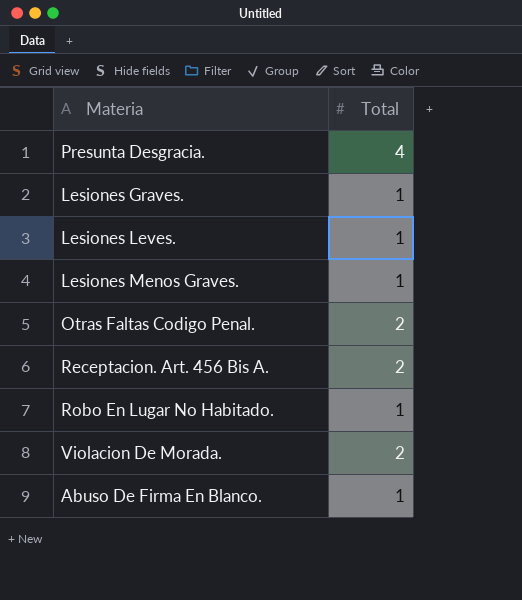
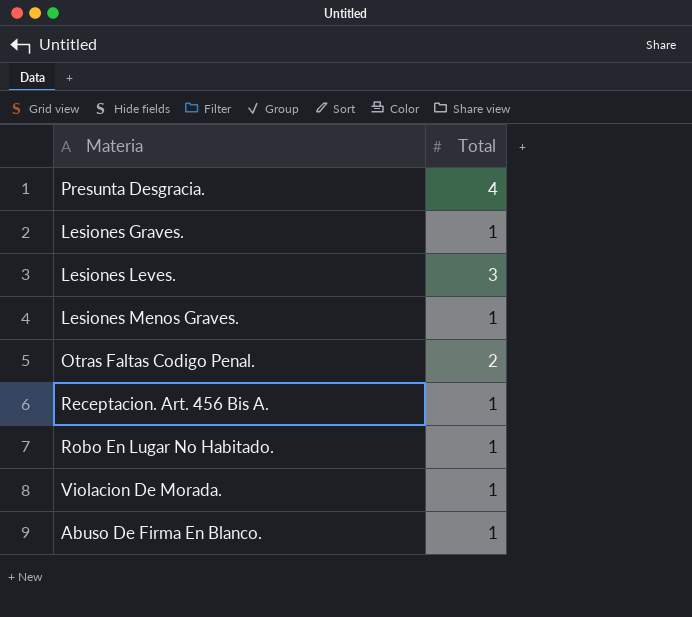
Lesiones Leves. | Total: 1 -> 3
Receptacion. Art. 456 Bis A. | Total: 2 -> 1
Violacion De Morada. | Total: 2 -> 1

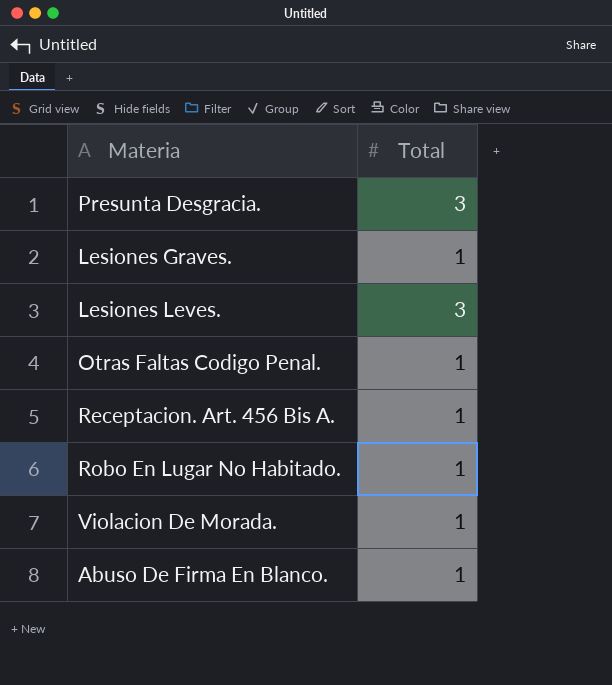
row Lesiones Menos Graves.: 1 -> none
Presunta Desgracia. | Total: 4 -> 3
Otras Faltas Codigo Penal. | Total: 2 -> 1

